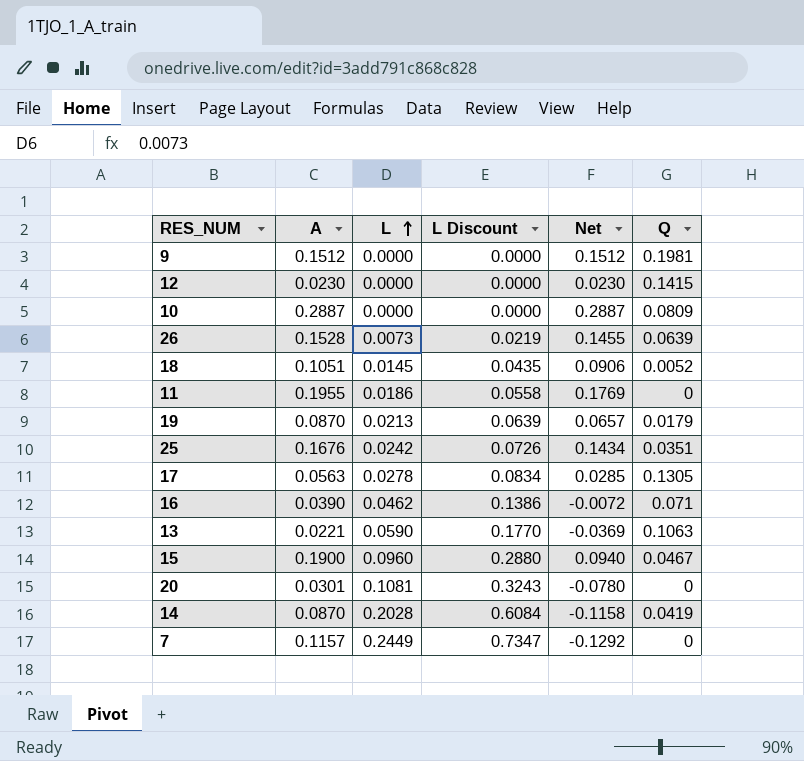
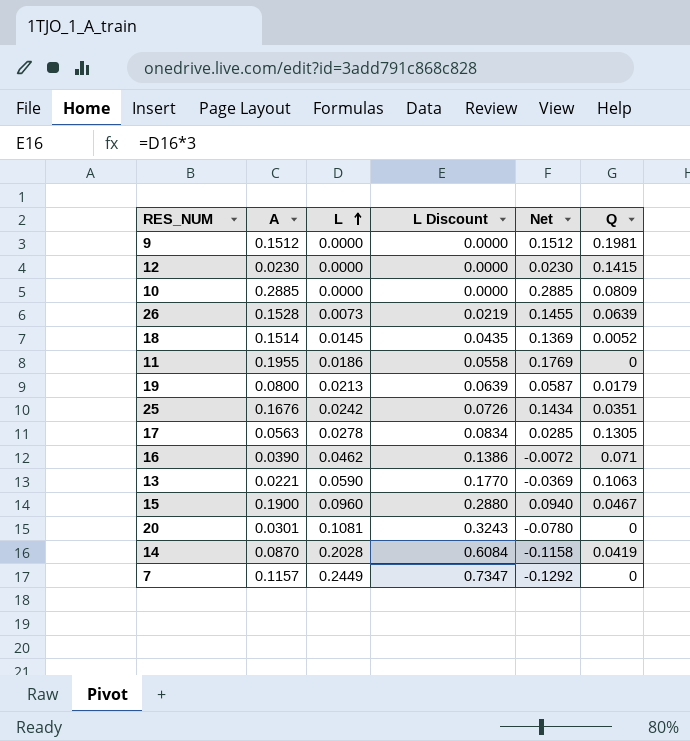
10 | A: 0.2887 -> 0.2885
10 | Net: 0.2887 -> 0.2885
18 | A: 0.1051 -> 0.1514
18 | Net: 0.0906 -> 0.1369
19 | A: 0.0870 -> 0.0800
19 | Net: 0.0657 -> 0.0587

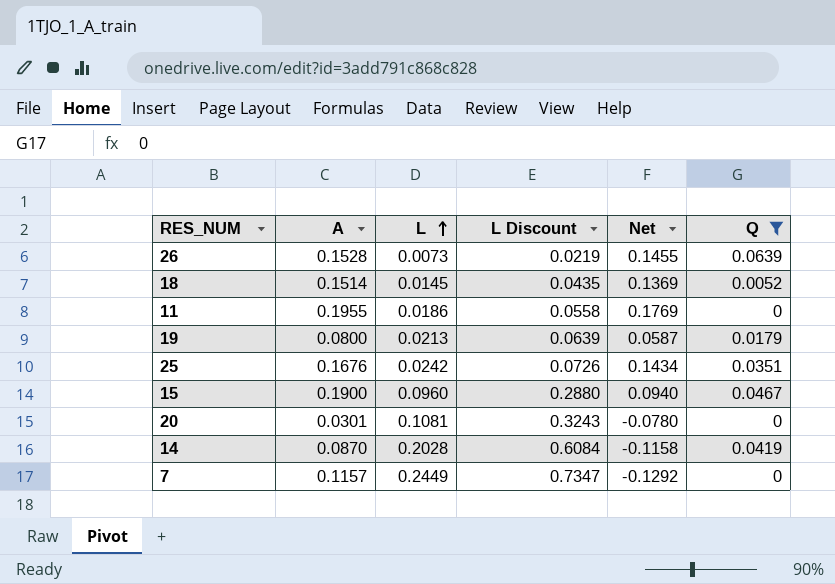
filter: none -> Q <= 0.0639

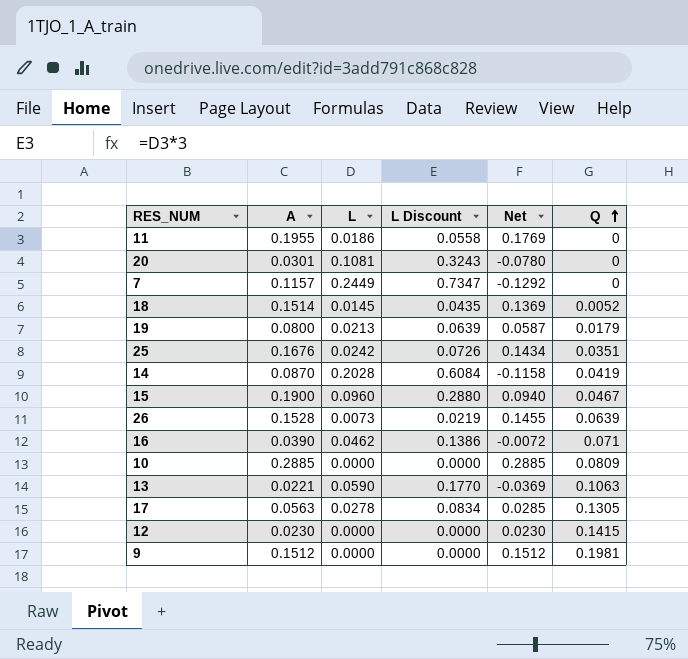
filter: Q <= 0.0639 -> none
row order: L ascending -> Q ascending

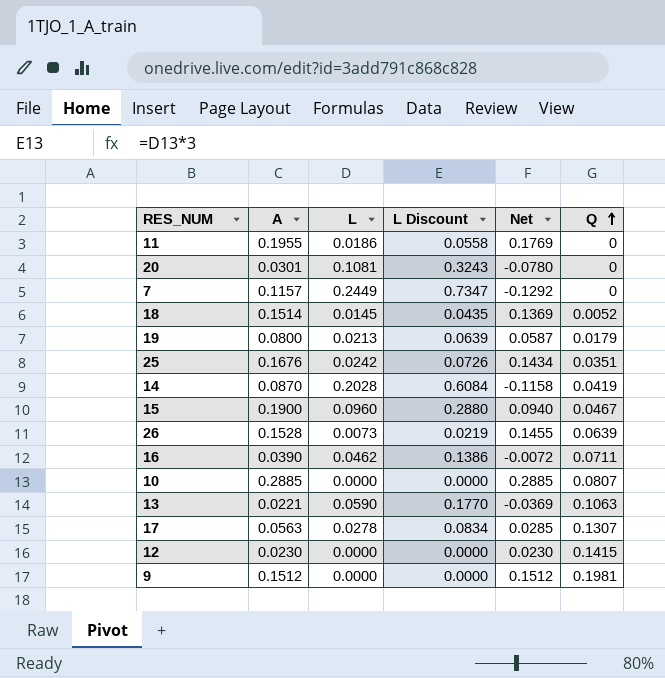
16 | Q: 0.071 -> 0.0711
10 | Q: 0.0809 -> 0.0807
17 | Q: 0.1305 -> 0.1307

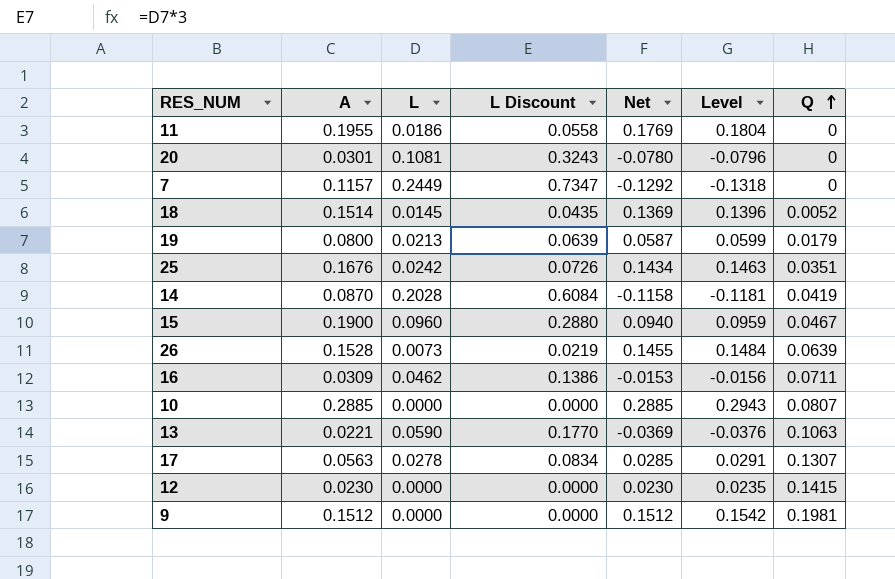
column Level | formula: none -> [Net] * 1.02
16 | A: 0.0390 -> 0.0309
16 | Net: -0.0072 -> -0.0153

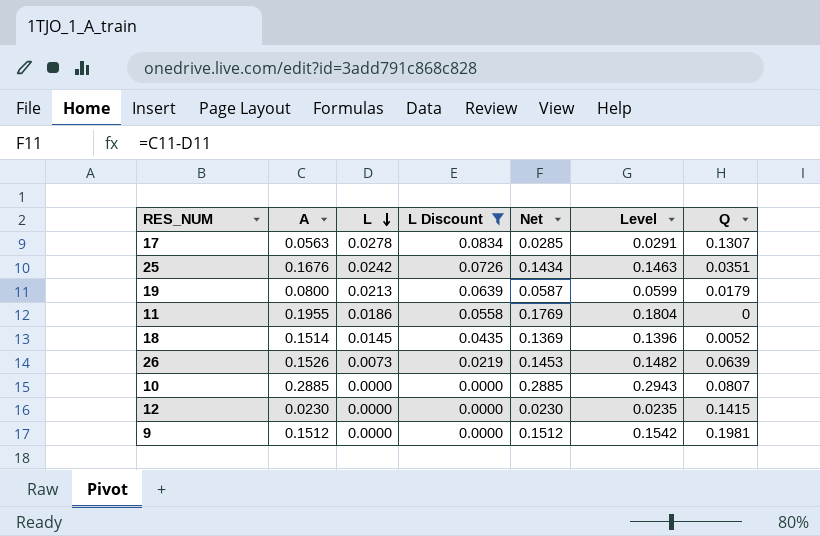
filter: none -> L Discount <= 0.0834
row order: Q ascending -> L descending
26 | A: 0.1528 -> 0.1526
26 | Net: 0.1455 -> 0.1453
26 | Level: 0.1484 -> 0.1482

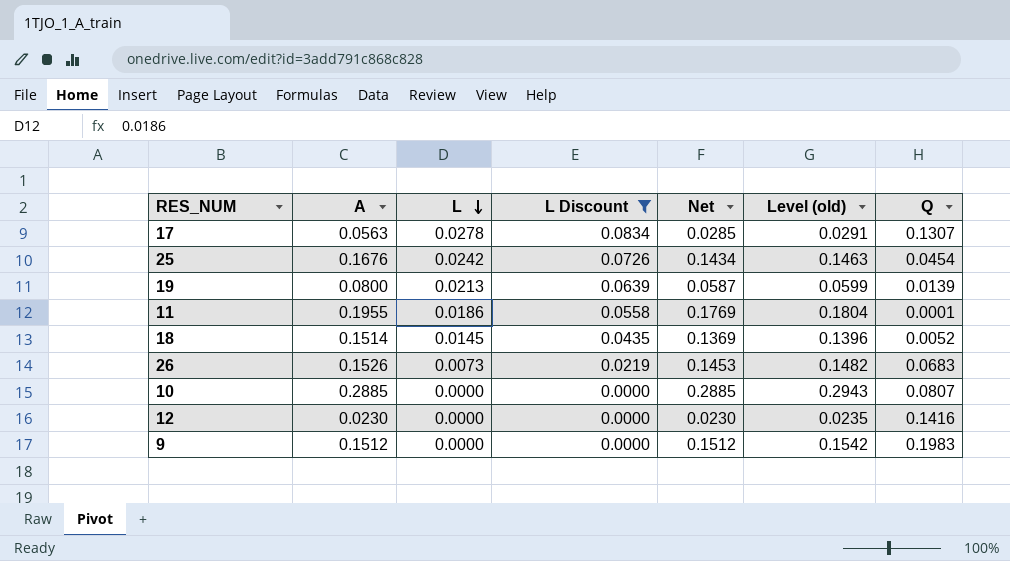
column name: Level -> Level (old)
25 | Q: 0.0351 -> 0.0454
19 | Q: 0.0179 -> 0.0139
11 | Q: 0 -> 0.0001
26 | Q: 0.0639 -> 0.0683
12 | Q: 0.1415 -> 0.1416
9 | Q: 0.1981 -> 0.1983

